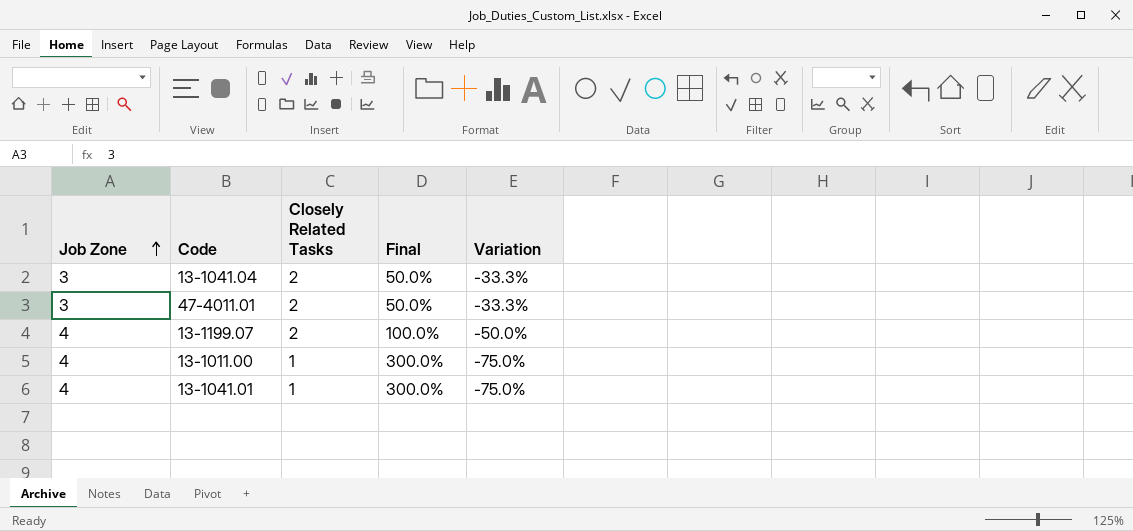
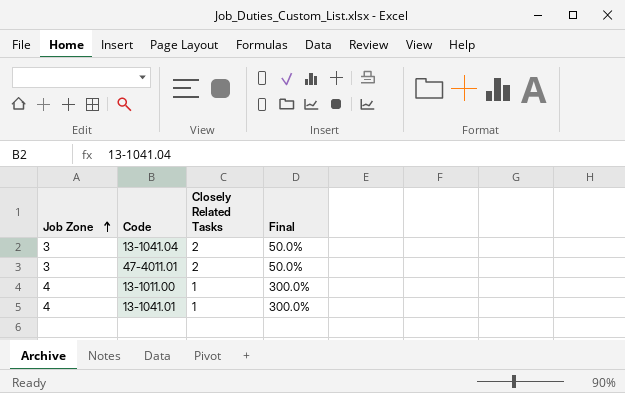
column Variation | formula: ([Closely Related Tasks] - [Job Zone]) / [Job Zone] -> none
row 13-1199.07: 4 | 2 | 100.0% | -50.0% -> none

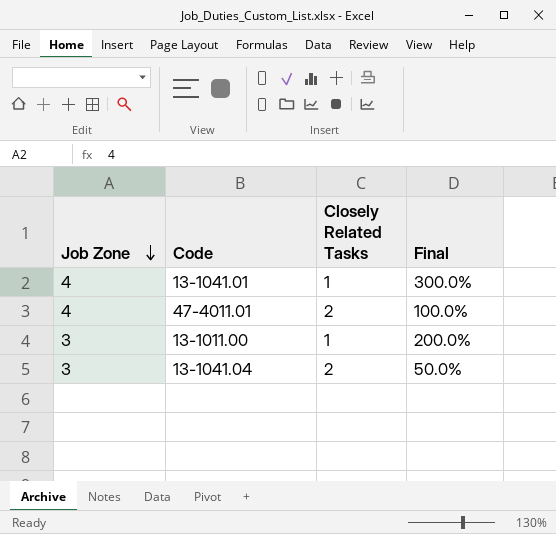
row order: Job Zone ascending -> Job Zone descending
47-4011.01 | Job Zone: 3 -> 4
47-4011.01 | Final: 50.0% -> 100.0%
13-1011.00 | Job Zone: 4 -> 3
13-1011.00 | Final: 300.0% -> 200.0%

